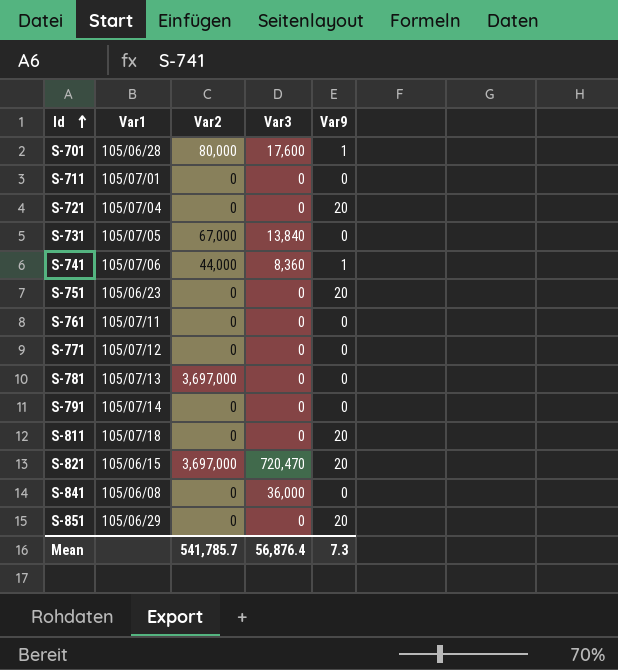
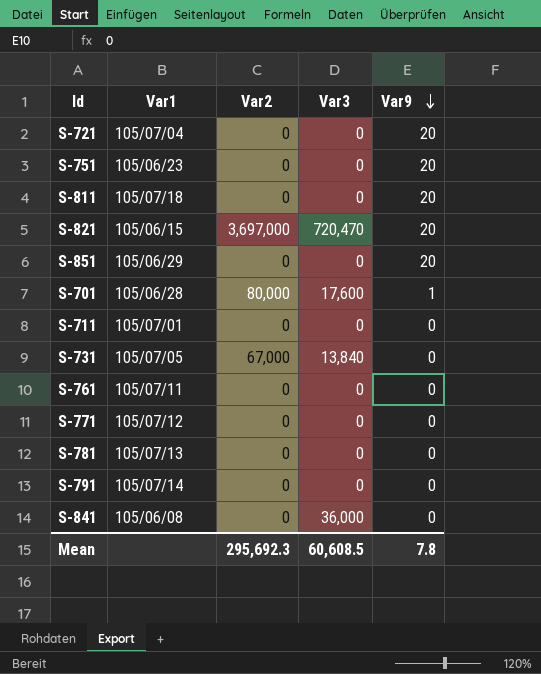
row order: Id ascending -> Var9 descending
row S-741: 105/07/06 | 44,000 | 8,360 | 1 -> none
S-781 | Var2: 3,697,000 -> 0
Mean | Var2: 541,785.7 -> 295,692.3
Mean | Var3: 56,876.4 -> 60,608.5
Mean | Var9: 7.3 -> 7.8

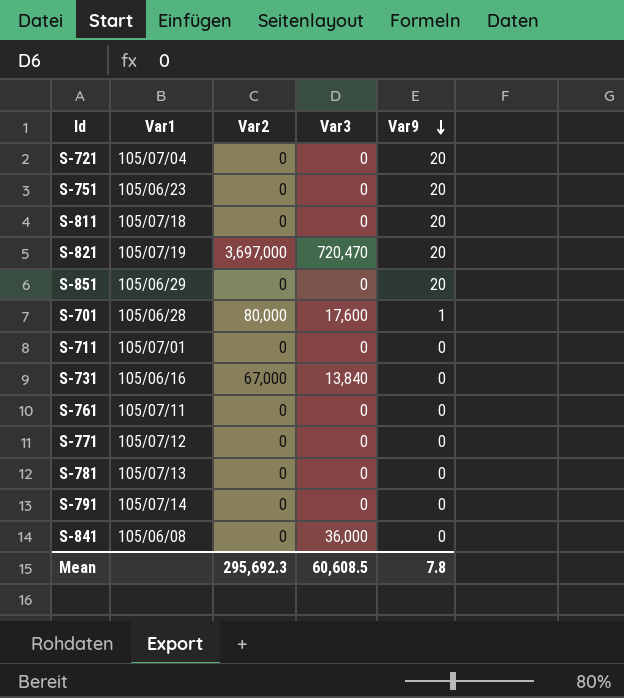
S-821 | Var1: 105/06/15 -> 105/07/19
S-731 | Var1: 105/07/05 -> 105/06/16

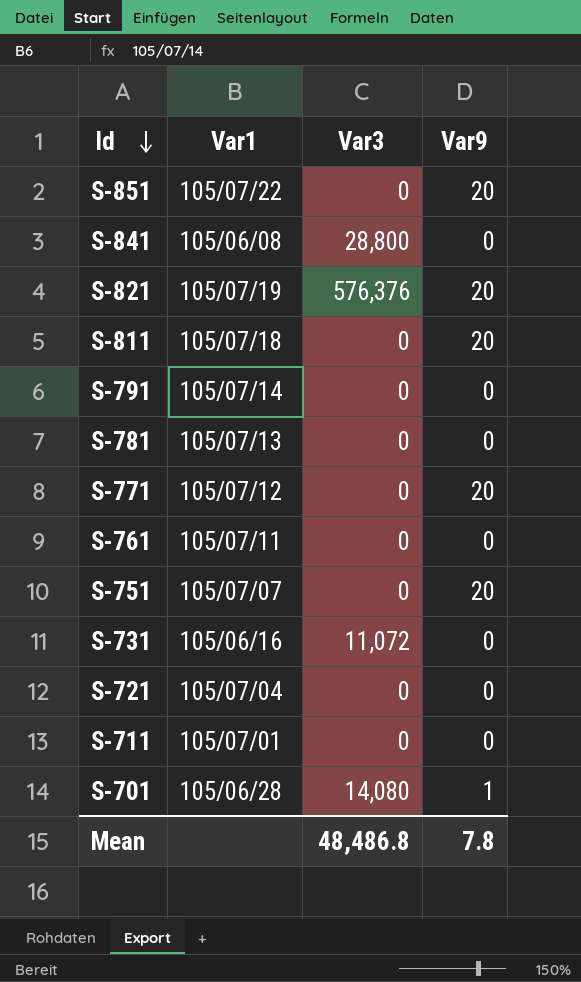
row order: Var9 descending -> Id descending
column Var2 | position: 3 -> none
S-851 | Var1: 105/06/29 -> 105/07/22
S-841 | Var3: 36,000 -> 28,800
S-821 | Var3: 720,470 -> 576,376
S-771 | Var9: 0 -> 20
S-751 | Var1: 105/06/23 -> 105/07/07
S-731 | Var3: 13,840 -> 11,072
S-721 | Var9: 20 -> 0
S-701 | Var3: 17,600 -> 14,080
Mean | Var3: 60,608.5 -> 48,486.8

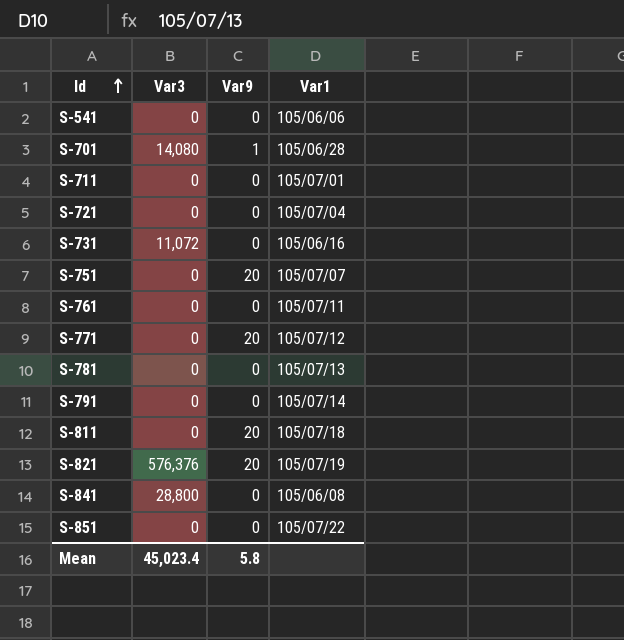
row order: Id descending -> Id ascending
column Var1 | position: 2 -> 4
row S-541: none -> 0 | 0 | 105/06/06
S-851 | Var9: 20 -> 0
Mean | Var3: 48,486.8 -> 45,023.4
Mean | Var9: 7.8 -> 5.8

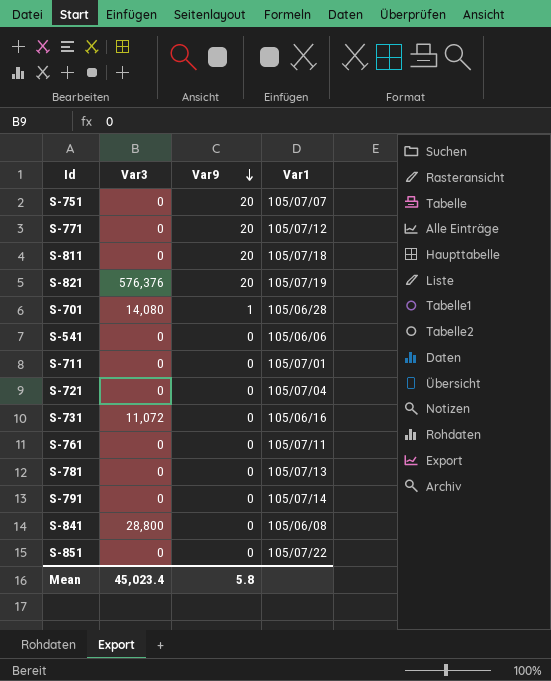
row order: Id ascending -> Var9 descending

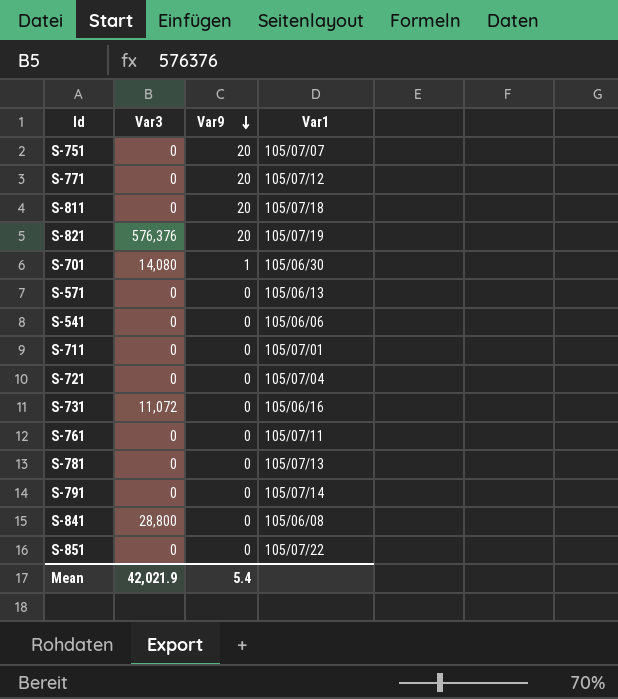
S-701 | Var1: 105/06/28 -> 105/06/30
row S-571: none -> 0 | 0 | 105/06/13
Mean | Var3: 45,023.4 -> 42,021.9
Mean | Var9: 5.8 -> 5.4

